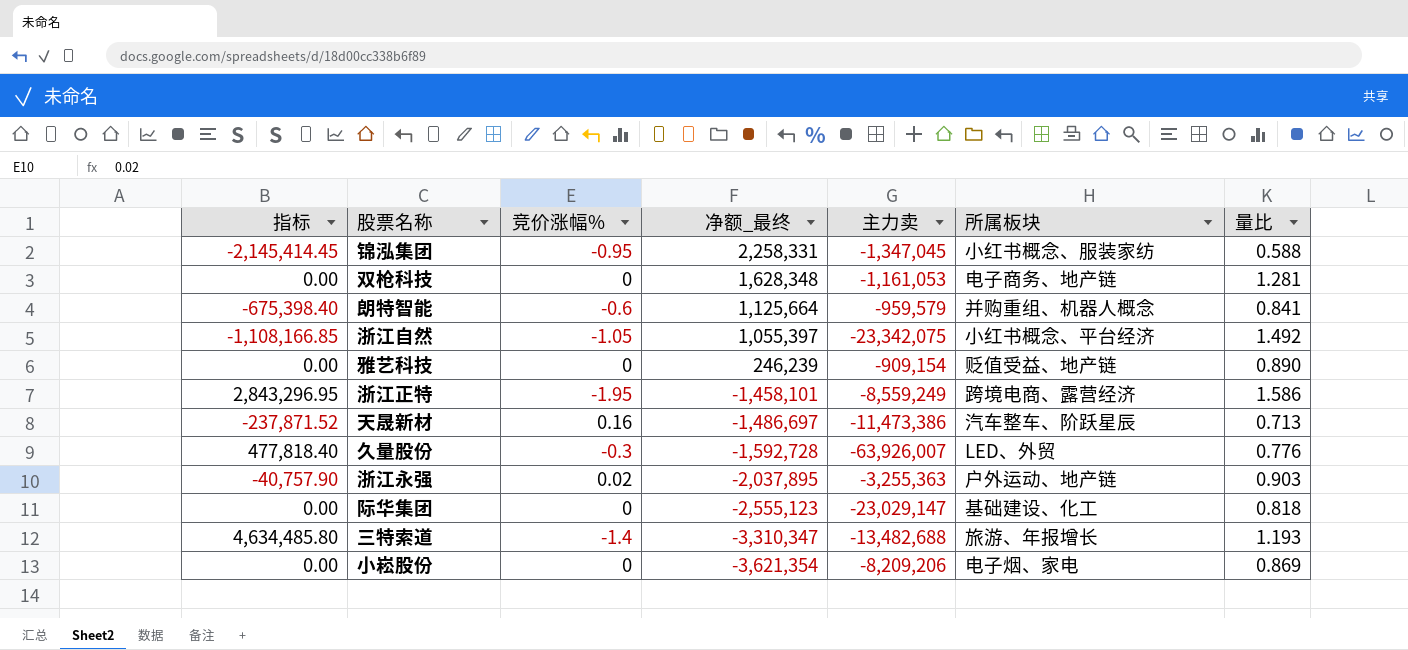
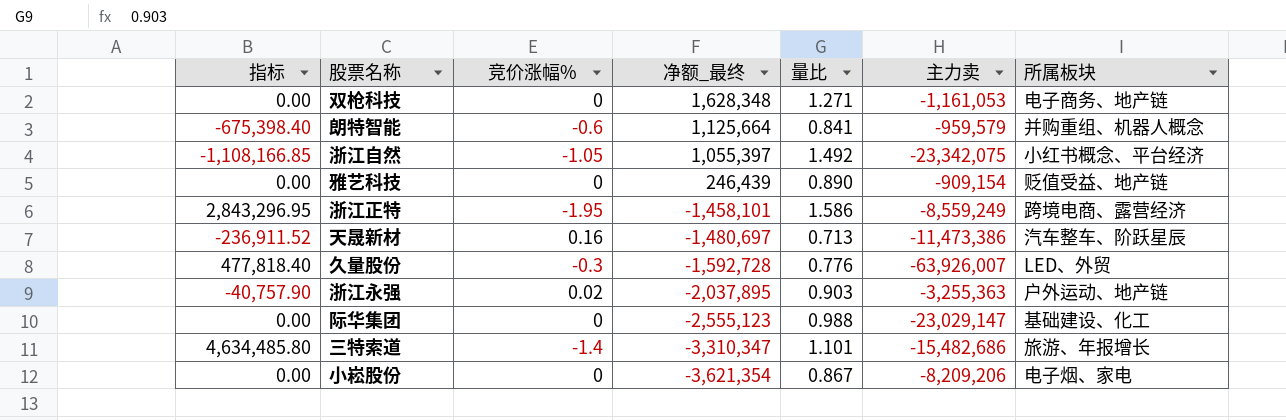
column 量比 | position: 7 -> 5
row 锦泓集团: -2,145,414.45 | -0.95 | 2,258,331 | -1,347,045 | 小红书概念、服装家纺 | 0.588 -> none
双枪科技 | 量比: 1.281 -> 1.271
雅艺科技 | 净额_最终: 246,239 -> 246,439
天晟新材 | 指标: -237,871.52 -> -236,911.52
天晟新材 | 净额_最终: -1,486,697 -> -1,480,697
际华集团 | 量比: 0.818 -> 0.988
三特索道 | 量比: 1.193 -> 1.101
三特索道 | 主力卖: -13,482,688 -> -15,482,686
小崧股份 | 量比: 0.869 -> 0.867

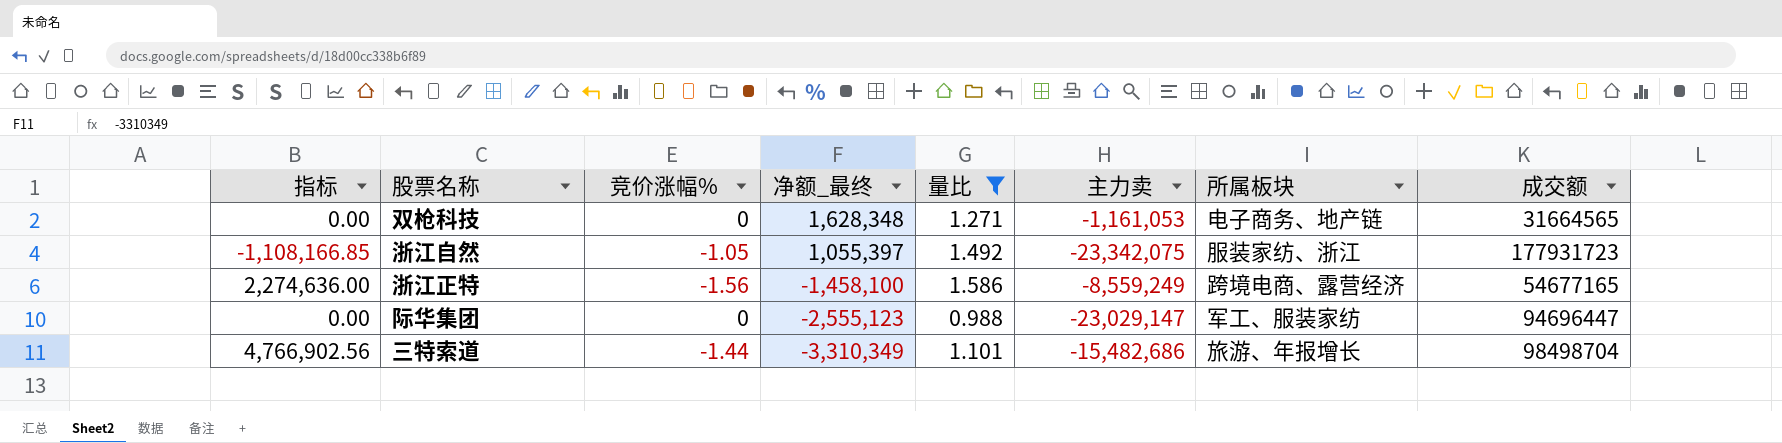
filter: none -> 量比 >= 0.988
column 成交额 | position: none -> 8
浙江自然 | 所属板块: 小红书概念、平台经济 -> 服装家纺、浙江
浙江正特 | 指标: 2,843,296.95 -> 2,274,636.00
浙江正特 | 竞价涨幅%: -1.95 -> -1.56
浙江正特 | 净额_最终: -1,458,101 -> -1,458,100
际华集团 | 所属板块: 基础建设、化工 -> 军工、服装家纺
三特索道 | 指标: 4,634,485.80 -> 4,766,902.56
三特索道 | 竞价涨幅%: -1.4 -> -1.44
三特索道 | 净额_最终: -3,310,347 -> -3,310,349

